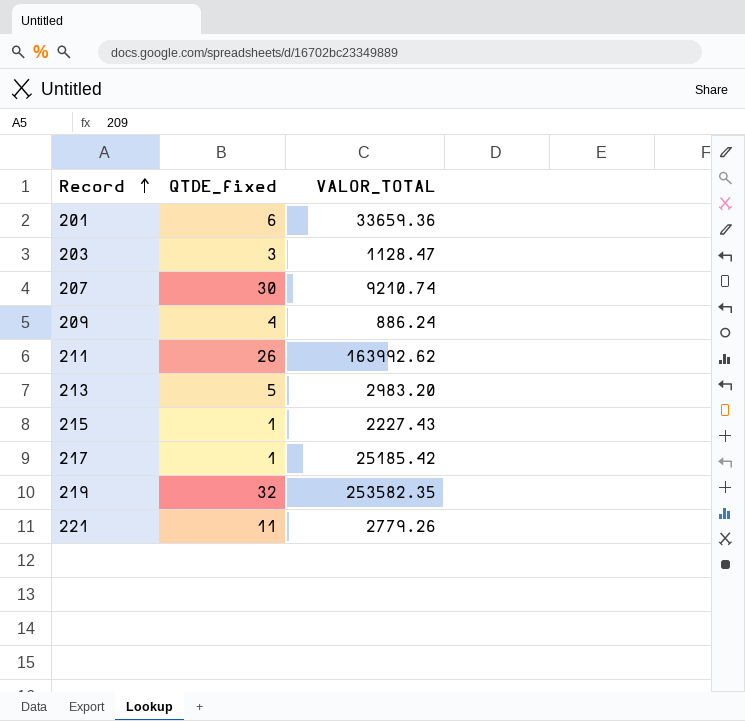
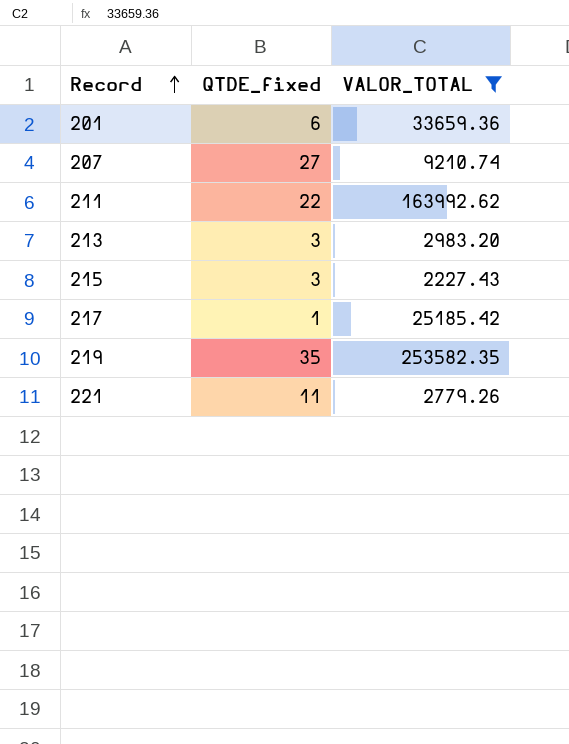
filter: none -> VALOR_TOTAL >= 2227.43
207 | QTDE_fixed: 30 -> 27
211 | QTDE_fixed: 26 -> 22
213 | QTDE_fixed: 5 -> 3
215 | QTDE_fixed: 1 -> 3
219 | QTDE_fixed: 32 -> 35

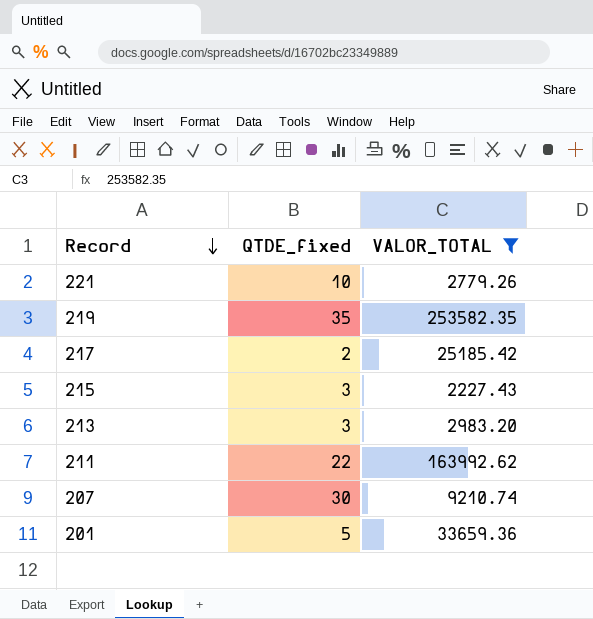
row order: Record ascending -> Record descending
221 | QTDE_fixed: 11 -> 10
217 | QTDE_fixed: 1 -> 2
207 | QTDE_fixed: 27 -> 30
201 | QTDE_fixed: 6 -> 5

